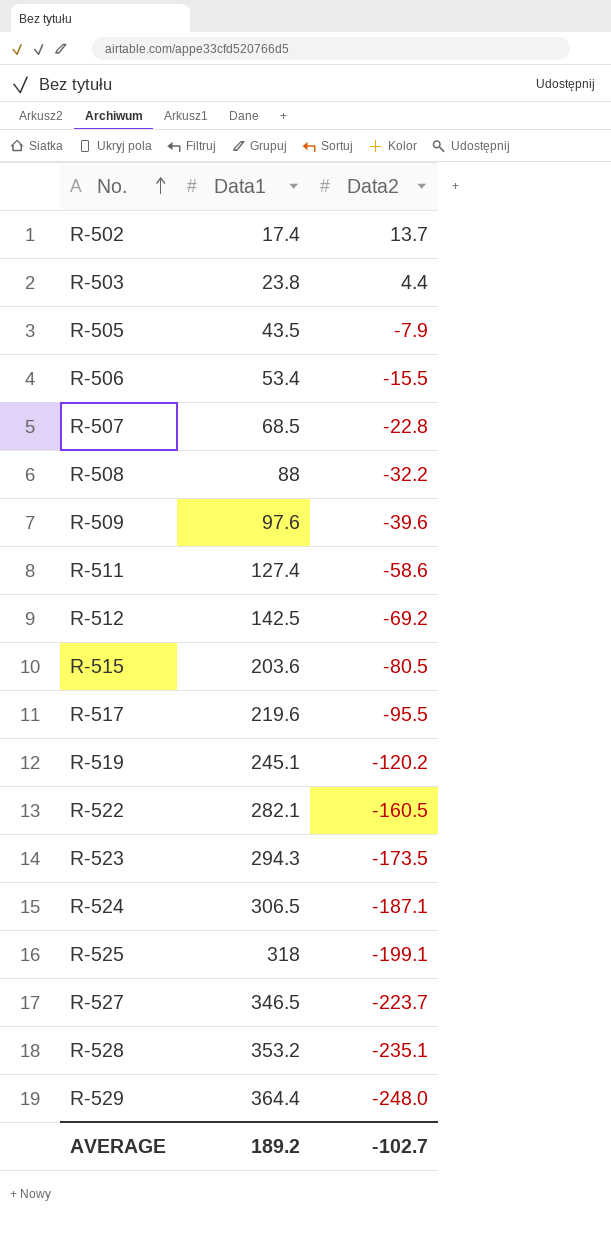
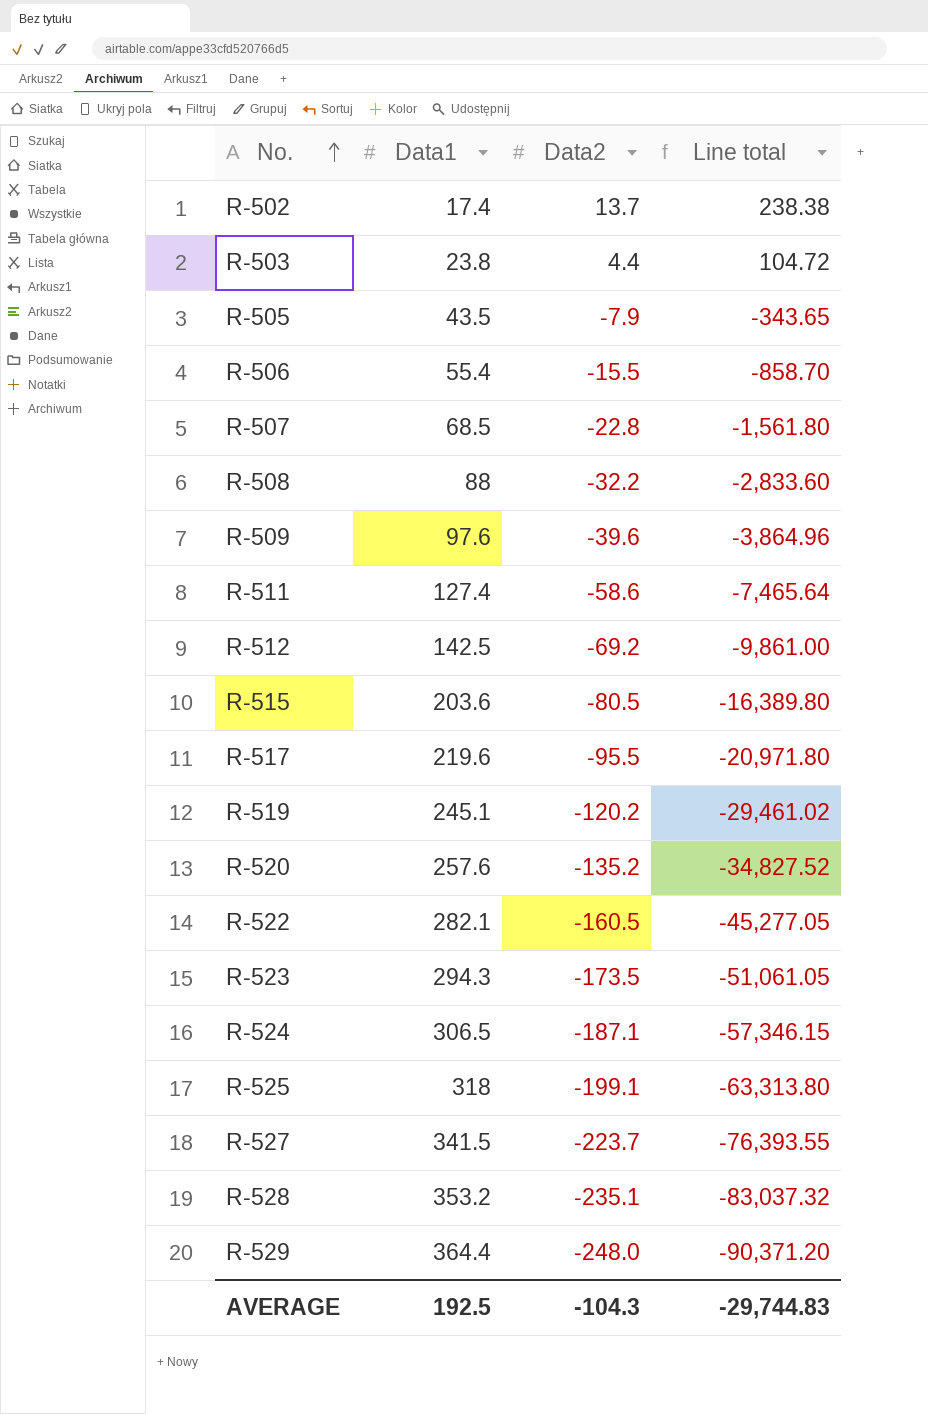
column Line total | formula: none -> [Data1] * [Data2]
R-506 | Data1: 53.4 -> 55.4
row R-520: none -> 257.6 | -135.2 | -34,827.52
R-527 | Data1: 346.5 -> 341.5
AVERAGE | Data1: 189.2 -> 192.5
AVERAGE | Data2: -102.7 -> -104.3

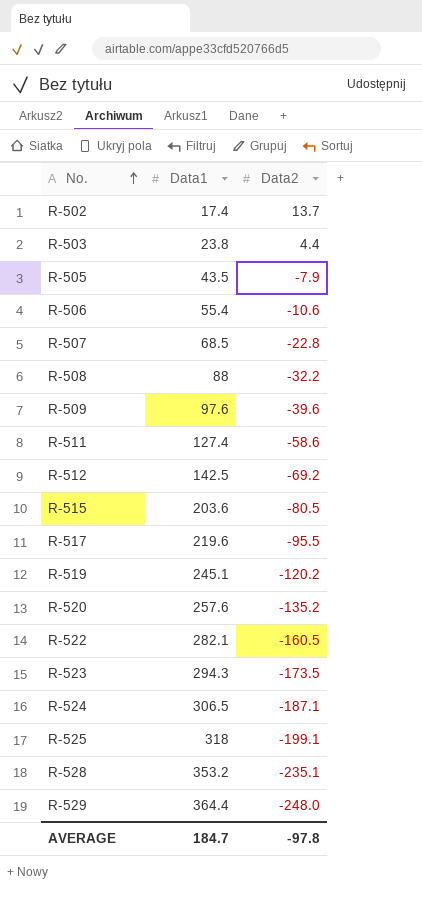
column Line total | formula: [Data1] * [Data2] -> none
row R-527: 341.5 | -223.7 | -76,393.55 -> none
R-506 | Data2: -15.5 -> -10.6
AVERAGE | Data1: 192.5 -> 184.7
AVERAGE | Data2: -104.3 -> -97.8

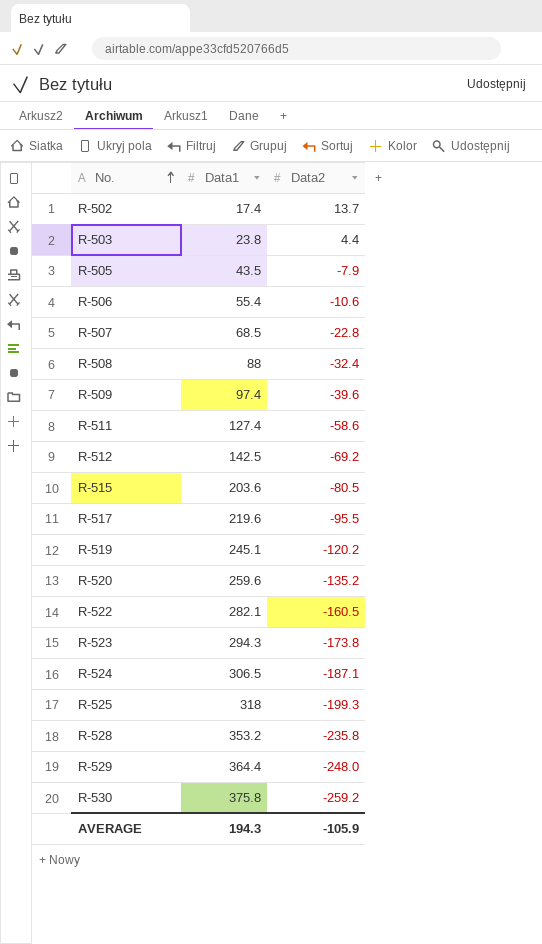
R-508 | Data2: -32.2 -> -32.4
R-509 | Data1: 97.6 -> 97.4
R-520 | Data1: 257.6 -> 259.6
R-523 | Data2: -173.5 -> -173.8
R-525 | Data2: -199.1 -> -199.3
R-528 | Data2: -235.1 -> -235.8
row R-530: none -> 375.8 | -259.2
AVERAGE | Data1: 184.7 -> 194.3
AVERAGE | Data2: -97.8 -> -105.9

